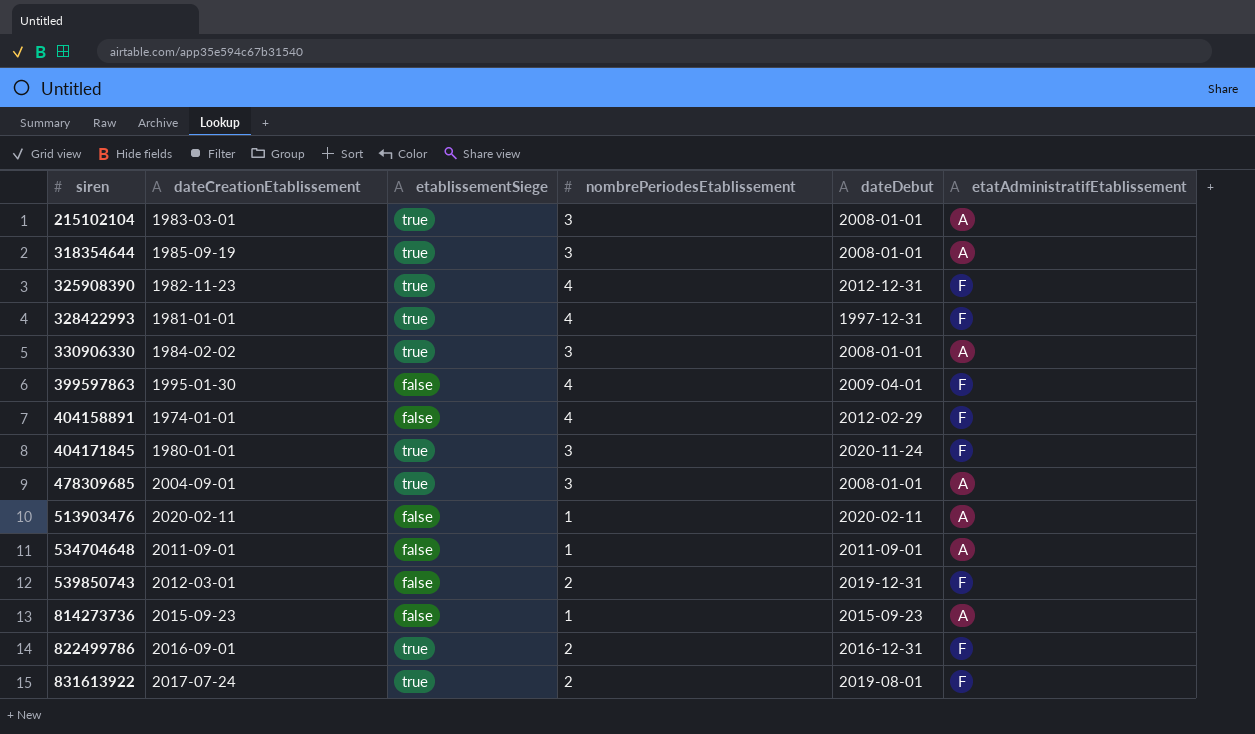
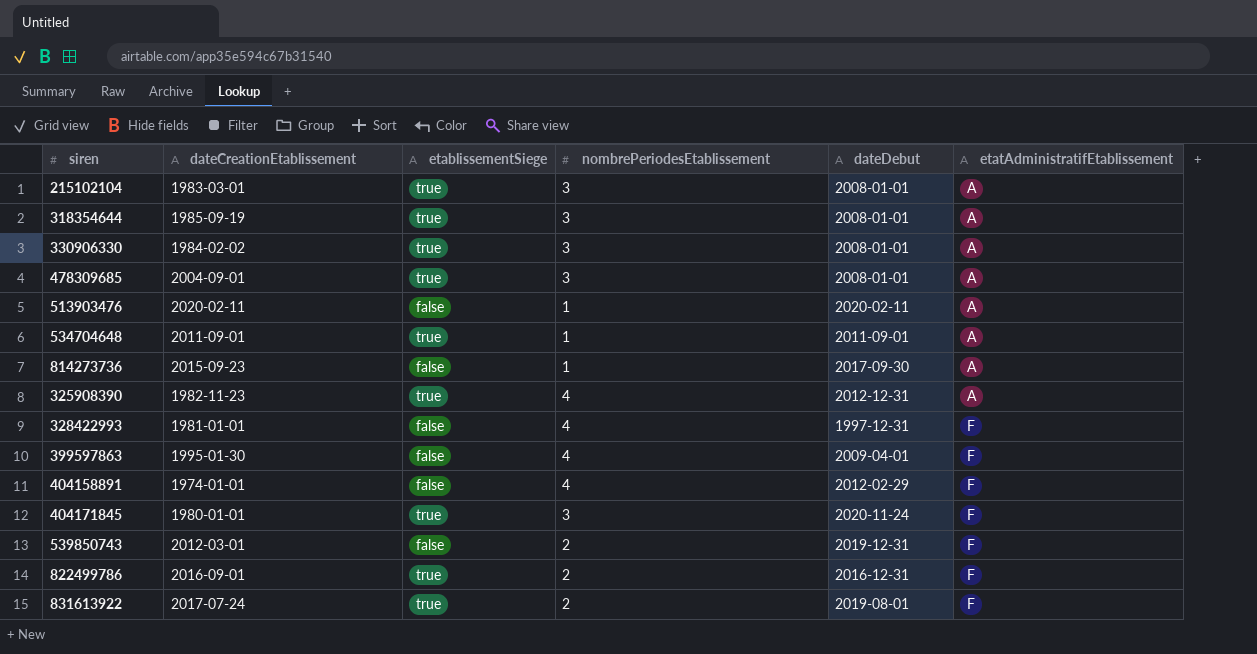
row order: siren ascending -> etatAdministratifEtablissement ascending
534704648 | etablissementSiege: false -> true
814273736 | dateDebut: 2015-09-23 -> 2017-09-30
325908390 | etatAdministratifEtablissement: F -> A
328422993 | etablissementSiege: true -> false

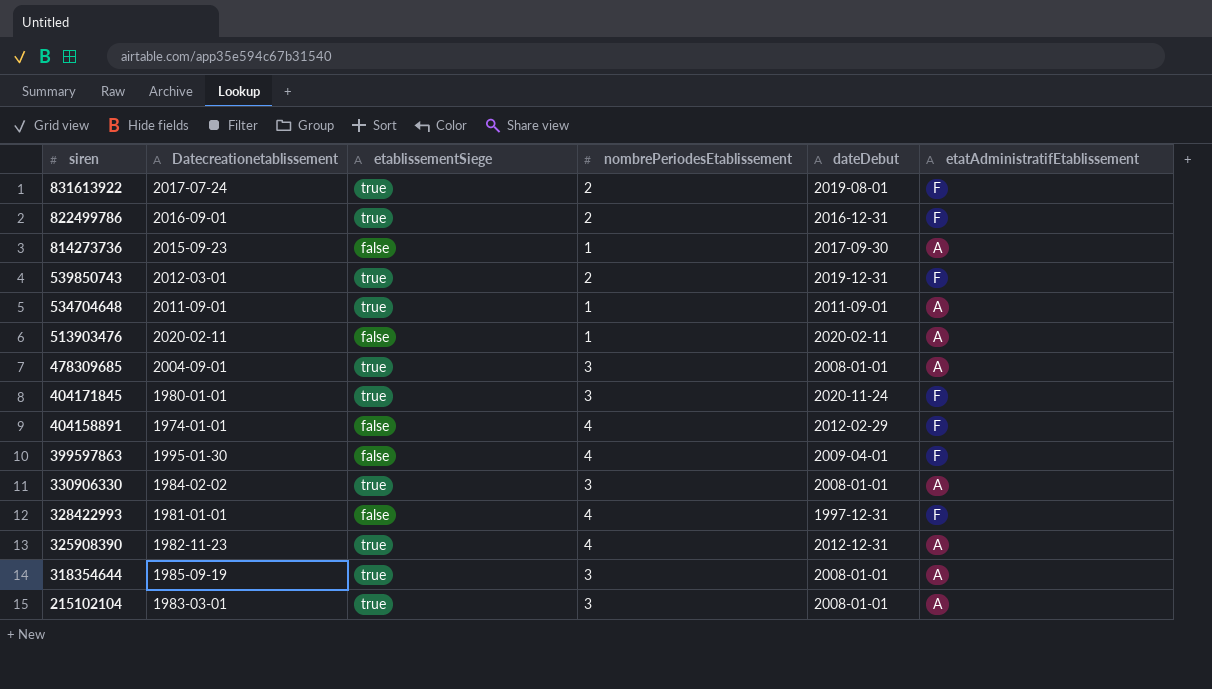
row order: etatAdministratifEtablissement ascending -> siren descending
column name: dateCreationEtablissement -> Datecreationetablissement
539850743 | etablissementSiege: false -> true

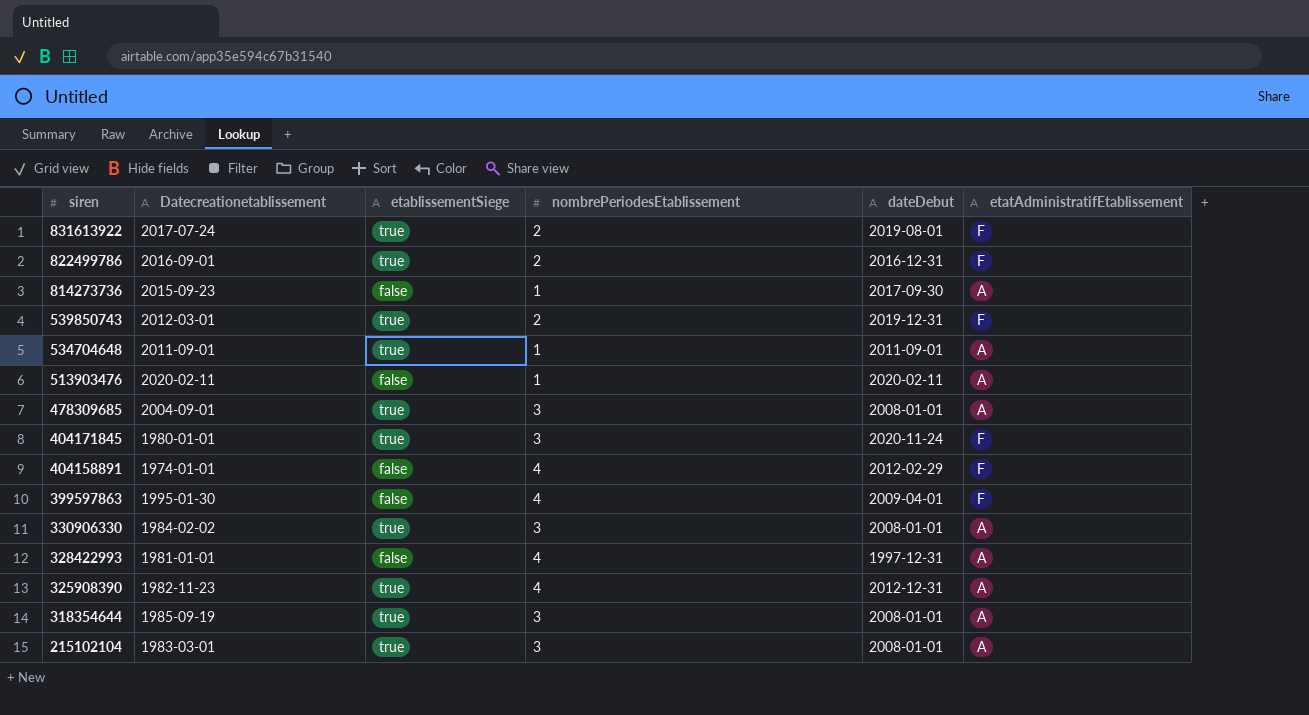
328422993 | etatAdministratifEtablissement: F -> A

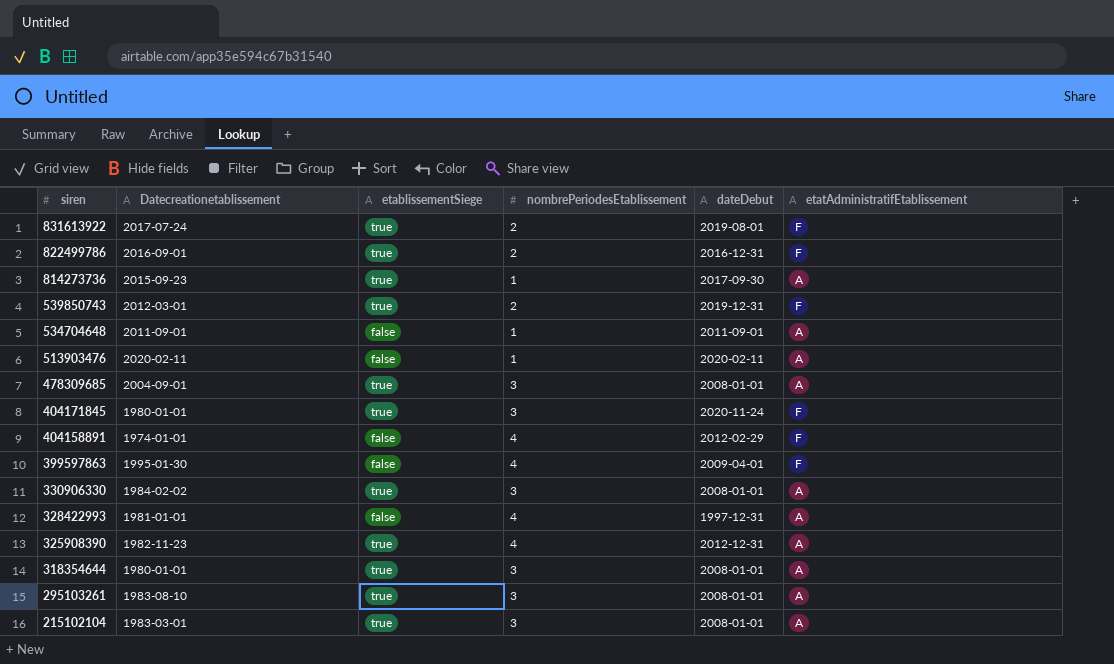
814273736 | etablissementSiege: false -> true
534704648 | etablissementSiege: true -> false
318354644 | Datecreationetablissement: 1985-09-19 -> 1980-01-01
row 295103261: none -> 1983-08-10 | true | 3 | 2008-01-01 | A

